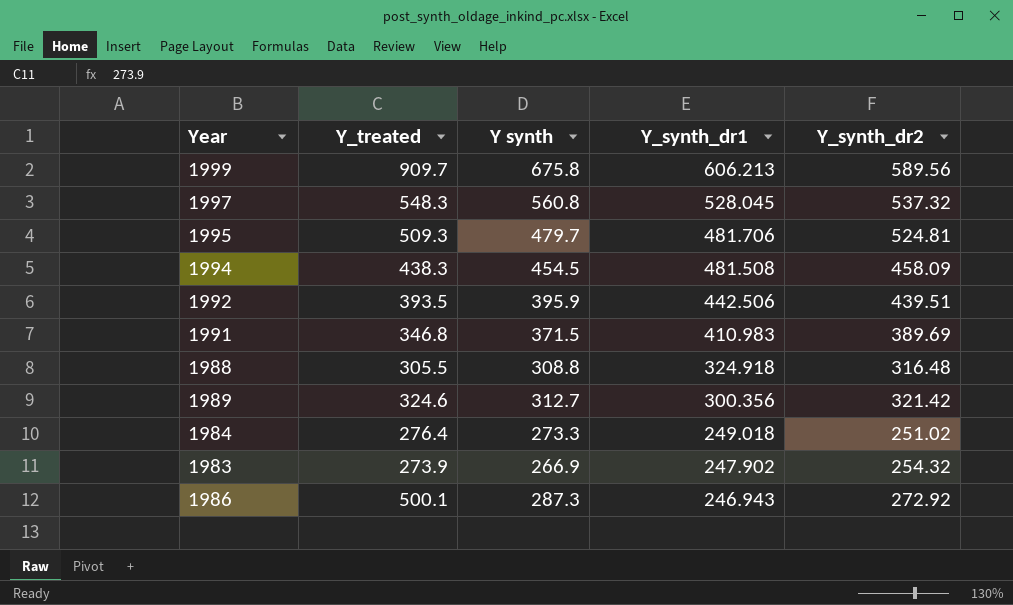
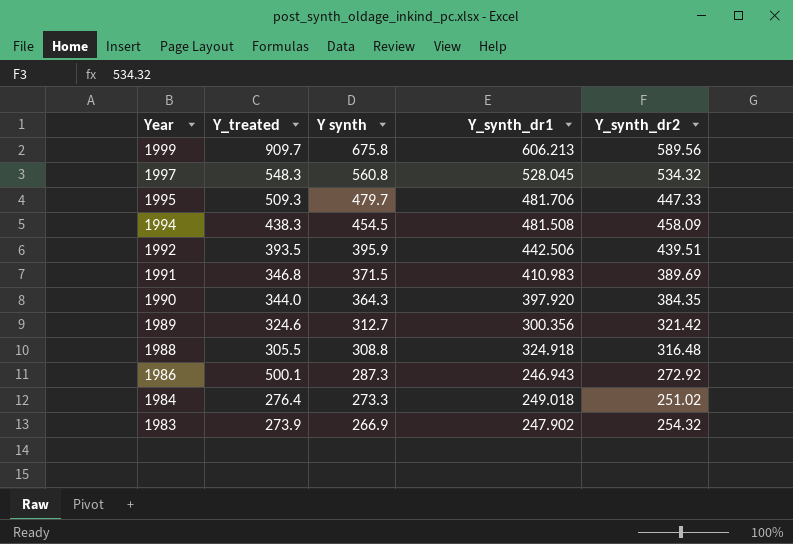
row order: Y_synth_dr1 descending -> Year descending
1997 | Y_synth_dr2: 537.32 -> 534.32
1995 | Y_synth_dr2: 524.81 -> 447.33
row 1990: none -> 344.0 | 364.3 | 397.920 | 384.35

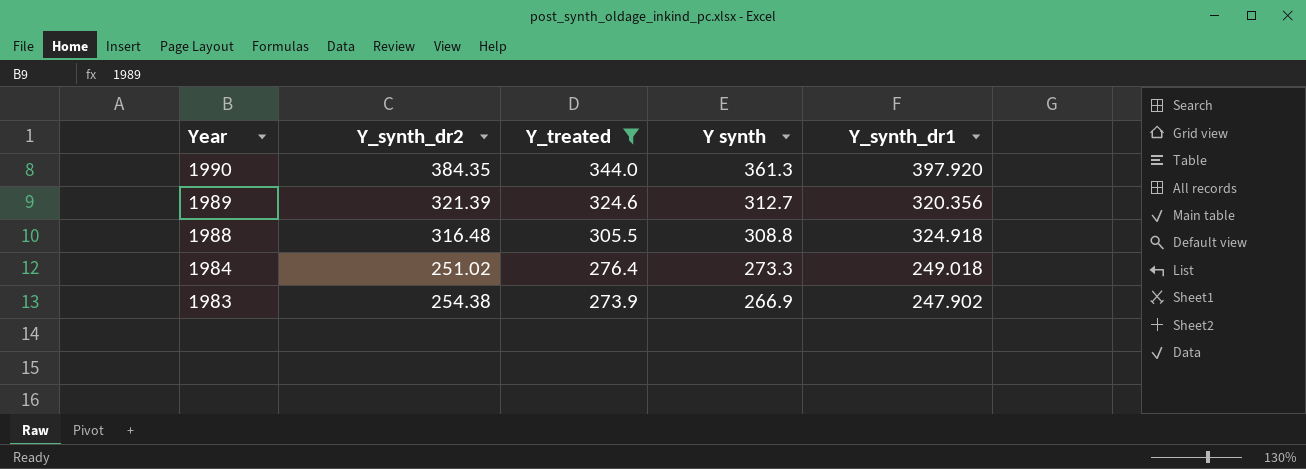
filter: none -> Y_treated <= 344.0
column Y_synth_dr2 | position: 5 -> 2
1990 | Y synth: 364.3 -> 361.3
1989 | Y_synth_dr2: 321.42 -> 321.39
1989 | Y_synth_dr1: 300.356 -> 320.356
1983 | Y_synth_dr2: 254.32 -> 254.38

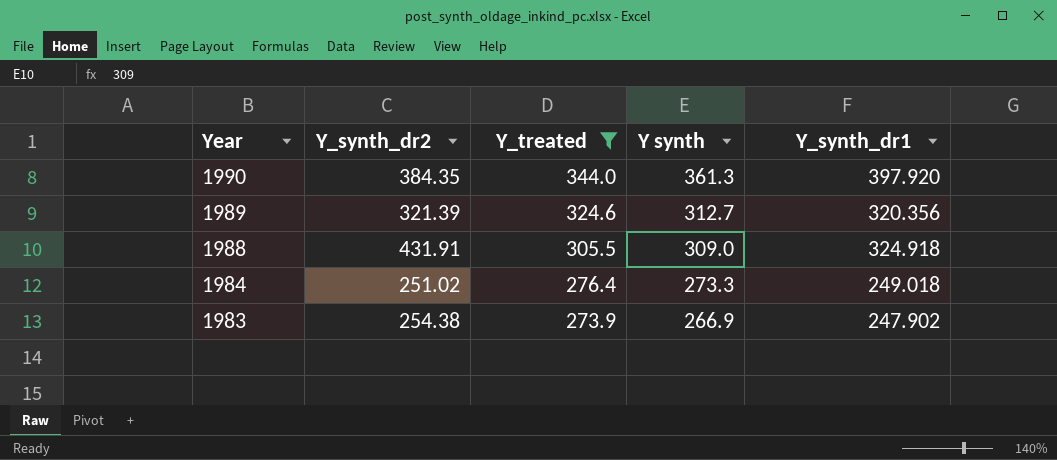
1988 | Y_synth_dr2: 316.48 -> 431.91
1988 | Y synth: 308.8 -> 309.0

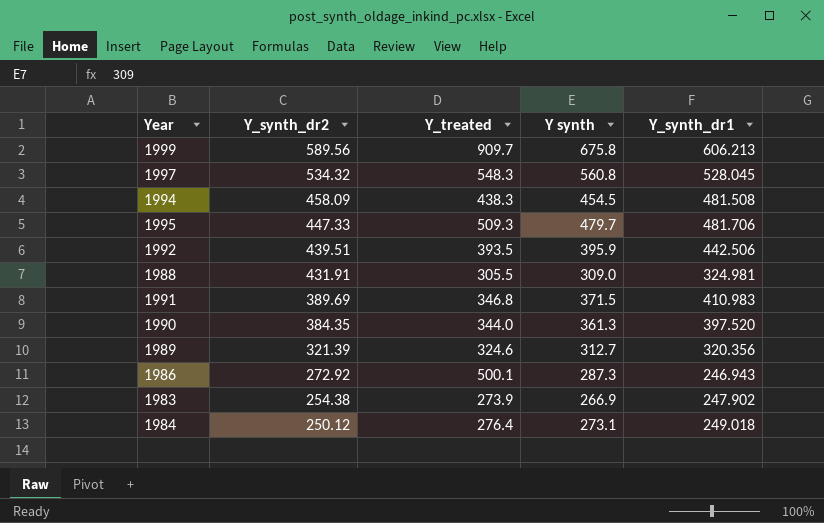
filter: Y_treated <= 344.0 -> none
row order: Year descending -> Y_synth_dr2 descending
1988 | Y_synth_dr1: 324.918 -> 324.981
1990 | Y_synth_dr1: 397.920 -> 397.520
1984 | Y_synth_dr2: 251.02 -> 250.12
1984 | Y synth: 273.3 -> 273.1

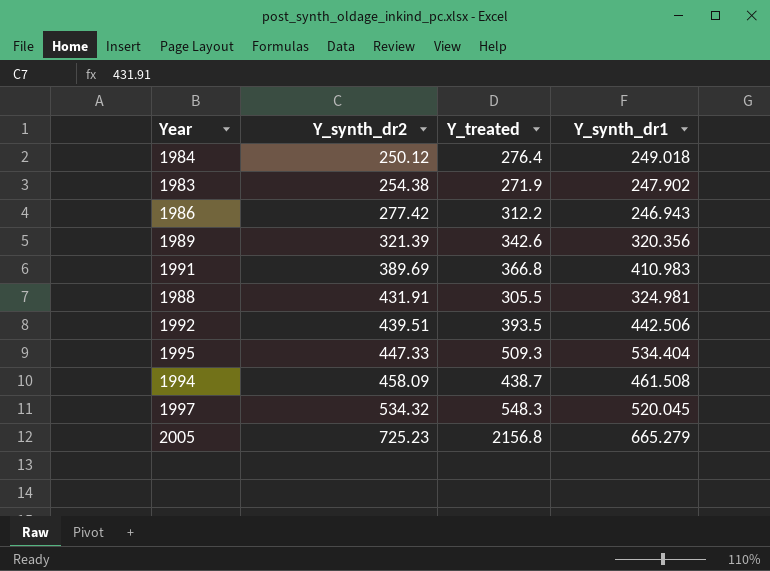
row order: Y_synth_dr2 descending -> Y_synth_dr2 ascending
column Y synth | position: 4 -> none
row 1999: 589.56 | 909.7 | 675.8 | 606.213 -> none
row 1990: 384.35 | 344.0 | 361.3 | 397.520 -> none
1983 | Y_treated: 273.9 -> 271.9
1986 | Y_synth_dr2: 272.92 -> 277.42
1986 | Y_treated: 500.1 -> 312.2
1989 | Y_treated: 324.6 -> 342.6
1991 | Y_treated: 346.8 -> 366.8
1995 | Y_synth_dr1: 481.706 -> 534.404
1994 | Y_treated: 438.3 -> 438.7
1994 | Y_synth_dr1: 481.508 -> 461.508
1997 | Y_synth_dr1: 528.045 -> 520.045
row 2005: none -> 725.23 | 2156.8 | 665.279

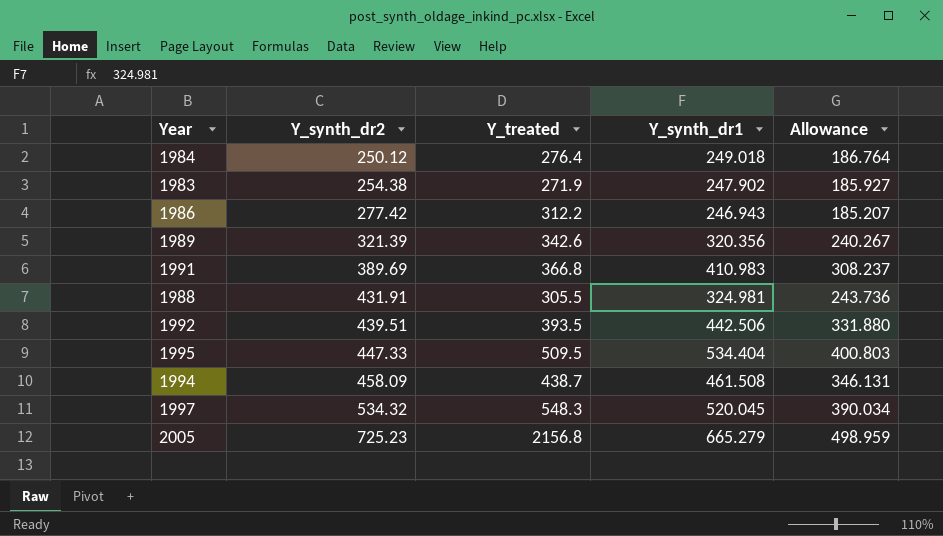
column Allowance | formula: none -> [Y_synth_dr1] * 0.75
1995 | Y_treated: 509.3 -> 509.5

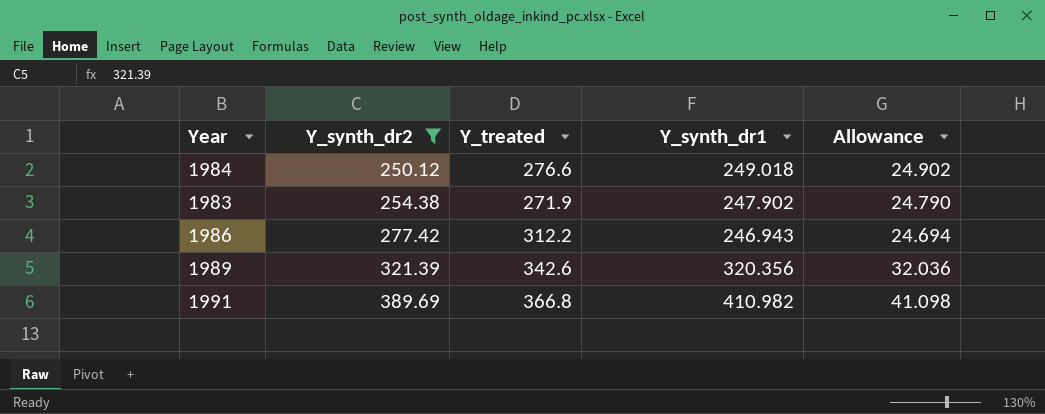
filter: none -> Y_synth_dr2 <= 389.69
column Allowance | formula: [Y_synth_dr1] * 0.75 -> [Y_synth_dr1] * 0.1
1984 | Y_treated: 276.4 -> 276.6
1991 | Y_synth_dr1: 410.983 -> 410.982

